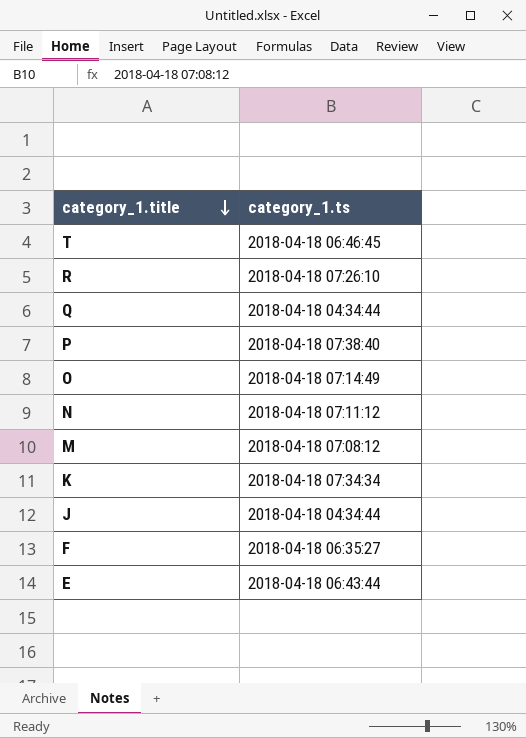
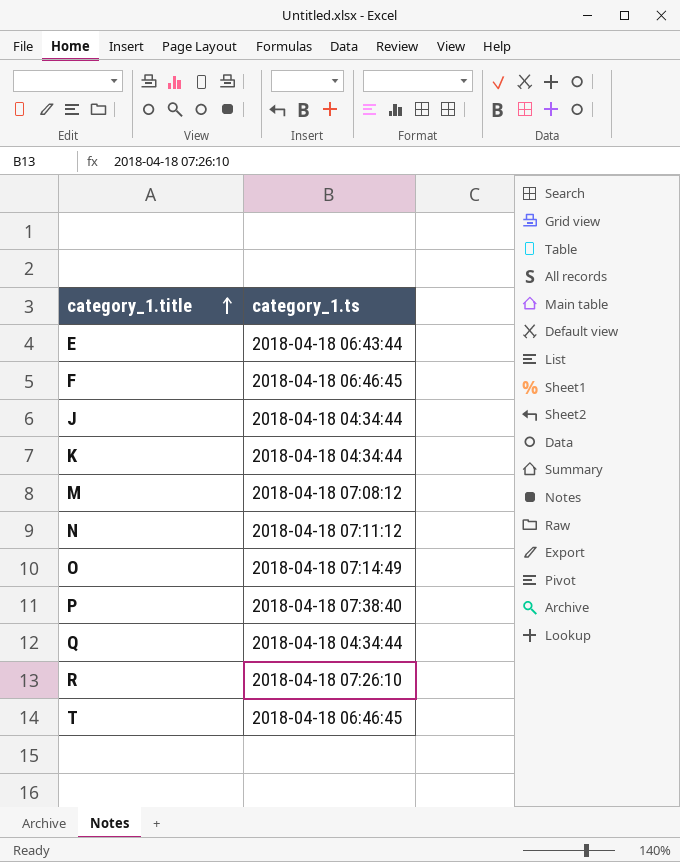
row order: category_1.title descending -> category_1.title ascending
F | category_1.ts: 2018-04-18 06:35:27 -> 2018-04-18 06:46:45
K | category_1.ts: 2018-04-18 07:34:34 -> 2018-04-18 04:34:44

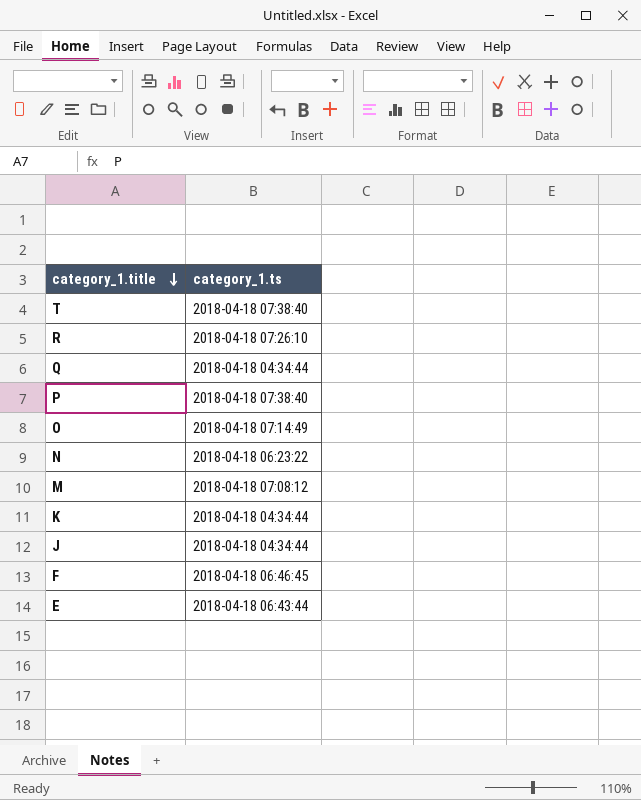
row order: category_1.title ascending -> category_1.title descending
T | category_1.ts: 2018-04-18 06:46:45 -> 2018-04-18 07:38:40
N | category_1.ts: 2018-04-18 07:11:12 -> 2018-04-18 06:23:22

